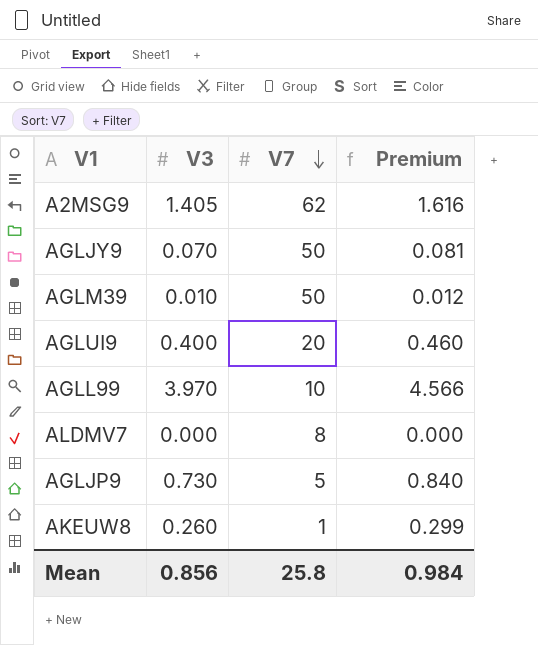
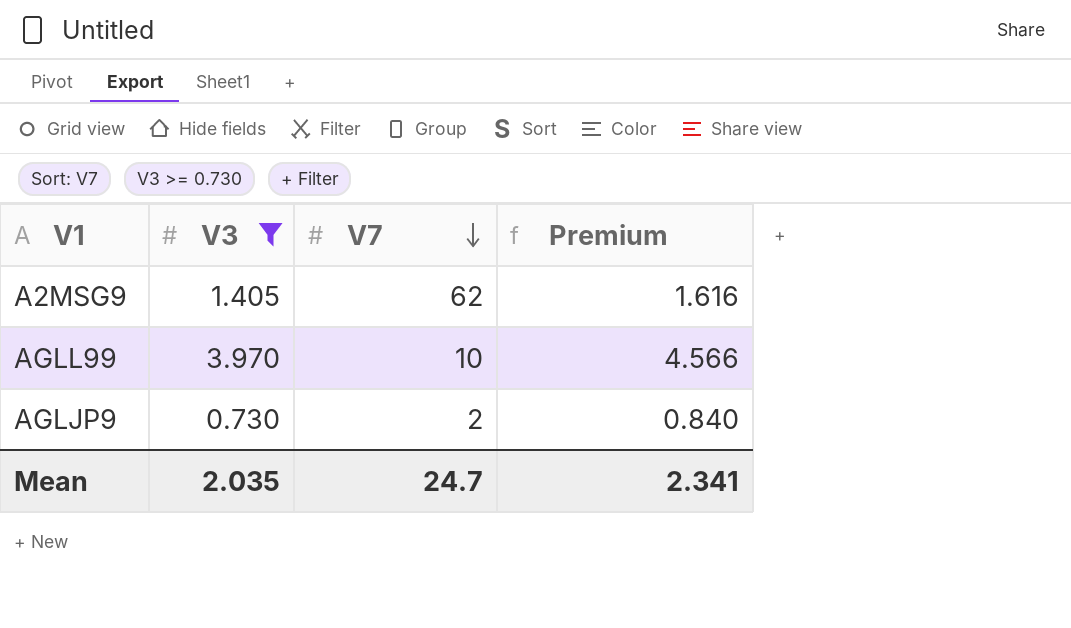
filter: none -> V3 >= 0.730
AGLJP9 | V7: 5 -> 2
Mean | V3: 0.856 -> 2.035
Mean | V7: 25.8 -> 24.7
Mean | Premium: 0.984 -> 2.341

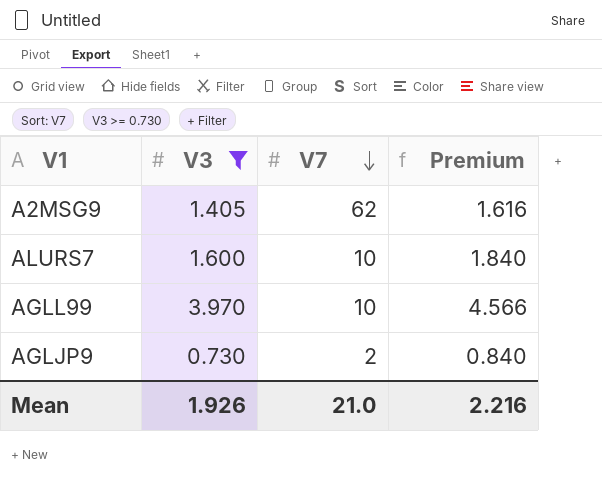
row ALURS7: none -> 1.600 | 10 | 1.840
Mean | V3: 2.035 -> 1.926
Mean | V7: 24.7 -> 21.0
Mean | Premium: 2.341 -> 2.216

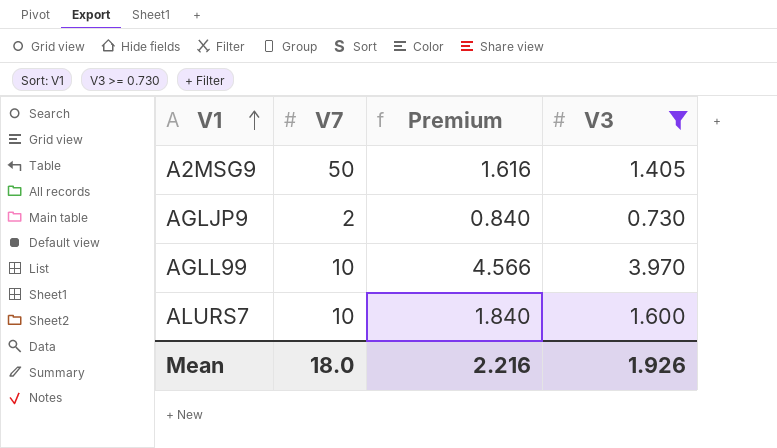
row order: V7 descending -> V1 ascending
column V3 | position: 2 -> 4
A2MSG9 | V7: 62 -> 50
Mean | V7: 21.0 -> 18.0

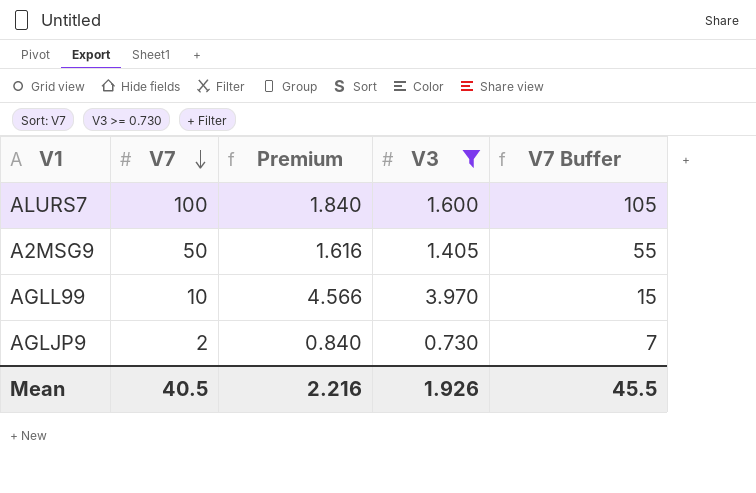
row order: V1 ascending -> V7 descending
column V7 Buffer | formula: none -> [V7] + 5
ALURS7 | V7: 10 -> 100
Mean | V7: 18.0 -> 40.5

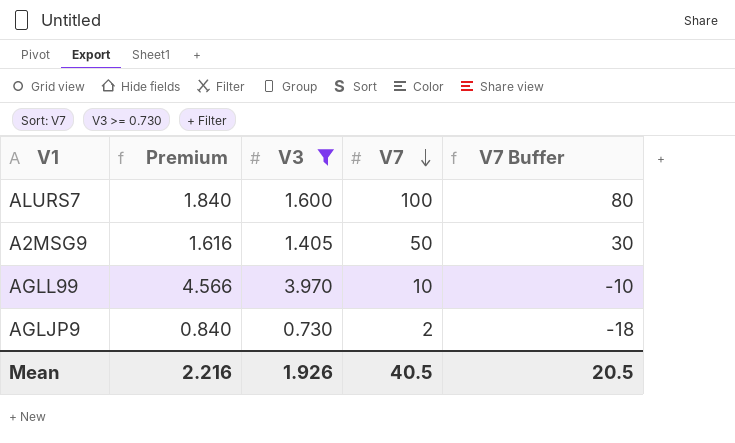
column V7 | position: 2 -> 4
column V7 Buffer | formula: [V7] + 5 -> [V7] - 20
Mean | V7 Buffer: 45.5 -> 20.5

